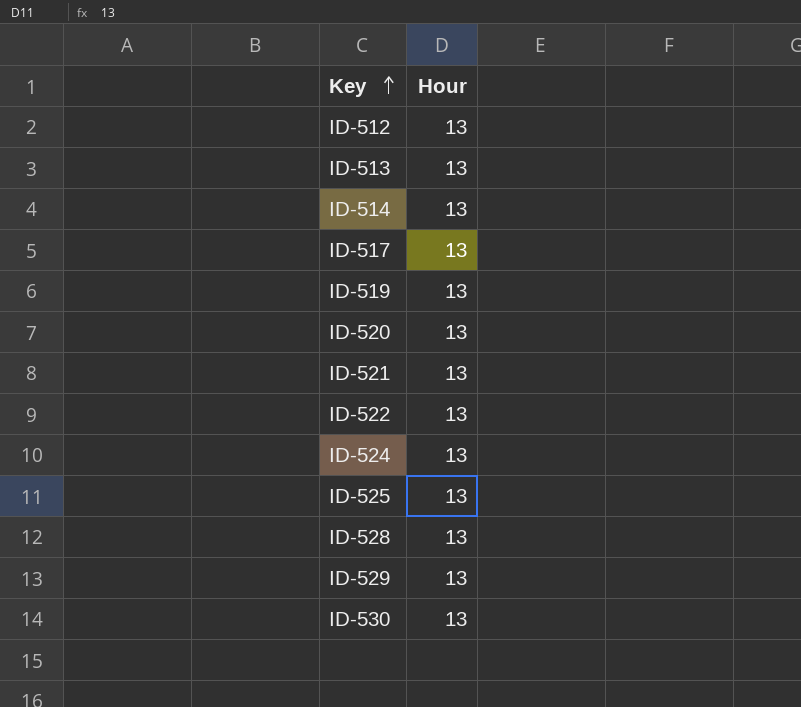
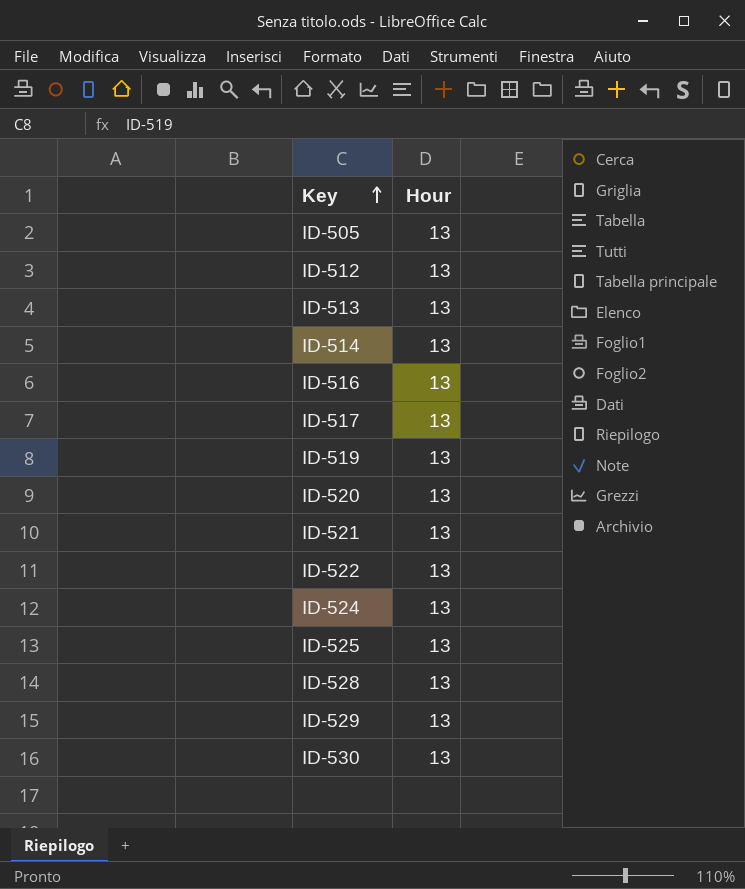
row ID-505: none -> 13
row ID-516: none -> 13

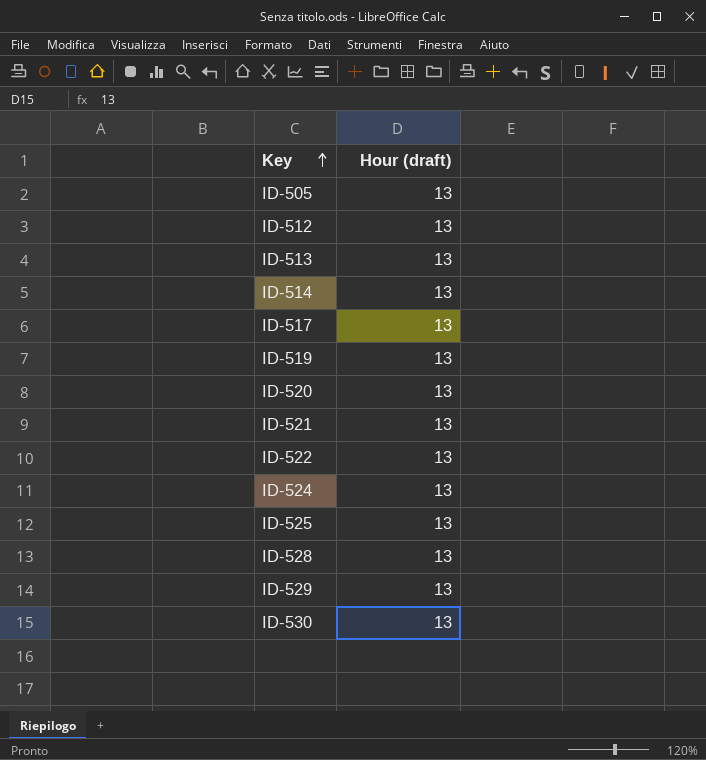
column name: Hour -> Hour (draft)
row ID-516: 13 -> none

